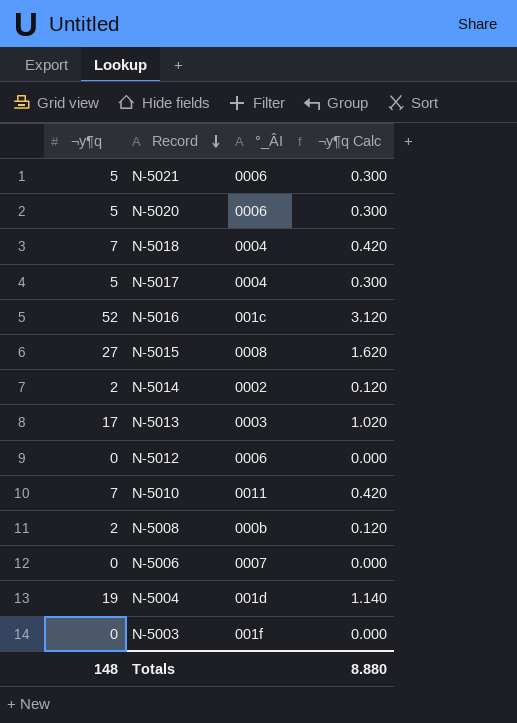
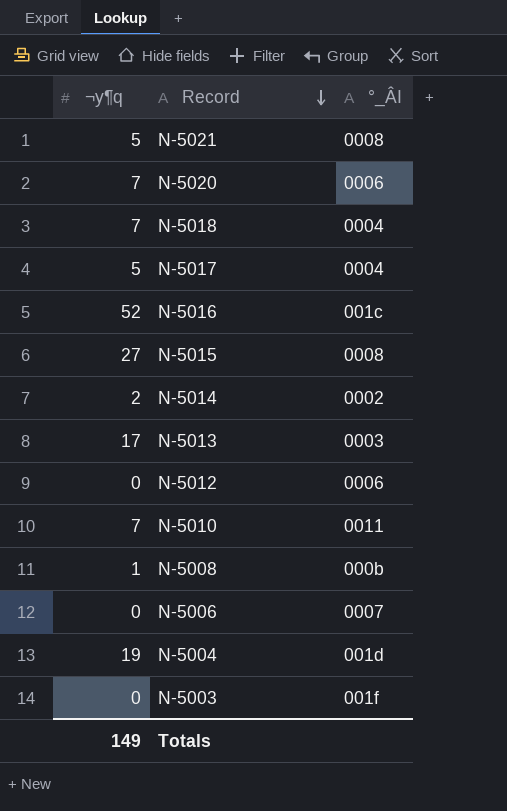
column ¬y¶q Calc | formula: [¬y¶q] * 0.06 -> none
N-5021 | °_ÂI: 0006 -> 0008
N-5020 | ¬y¶q: 5 -> 7
N-5008 | ¬y¶q: 2 -> 1
Totals | ¬y¶q: 148 -> 149

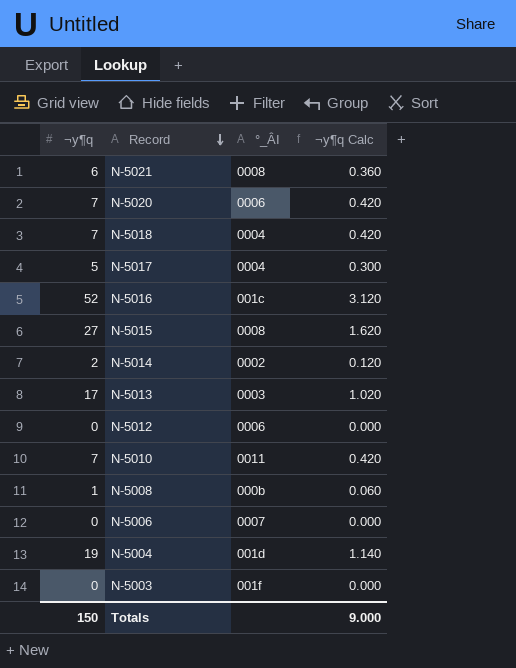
column ¬y¶q Calc | formula: none -> [¬y¶q] * 0.06
N-5021 | ¬y¶q: 5 -> 6
Totals | ¬y¶q: 149 -> 150

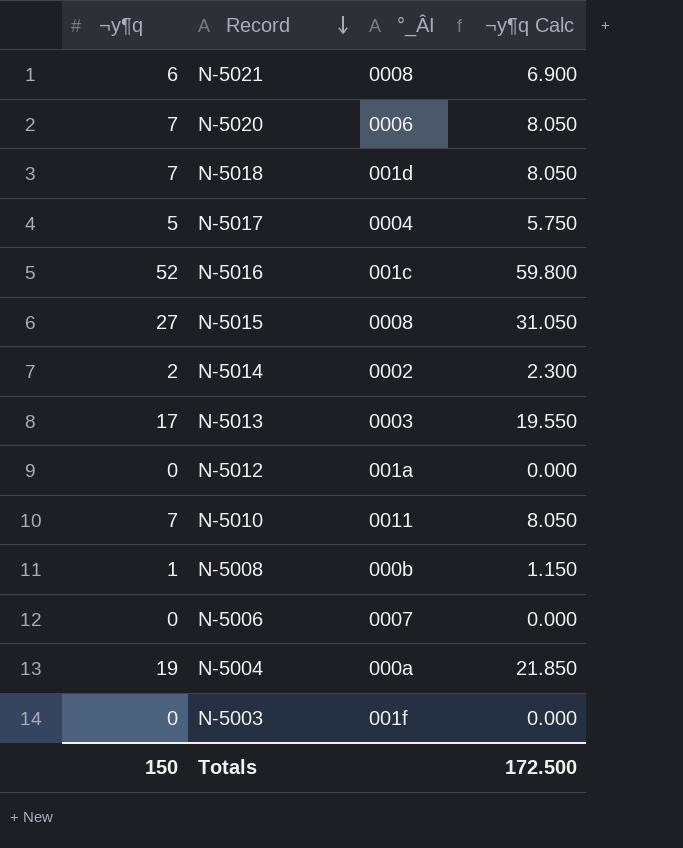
column ¬y¶q Calc | formula: [¬y¶q] * 0.06 -> [¬y¶q] * 1.15
N-5018 | °_ÂI: 0004 -> 001d
N-5012 | °_ÂI: 0006 -> 001a
N-5004 | °_ÂI: 001d -> 000a
Totals | ¬y¶q Calc: 9.000 -> 172.500

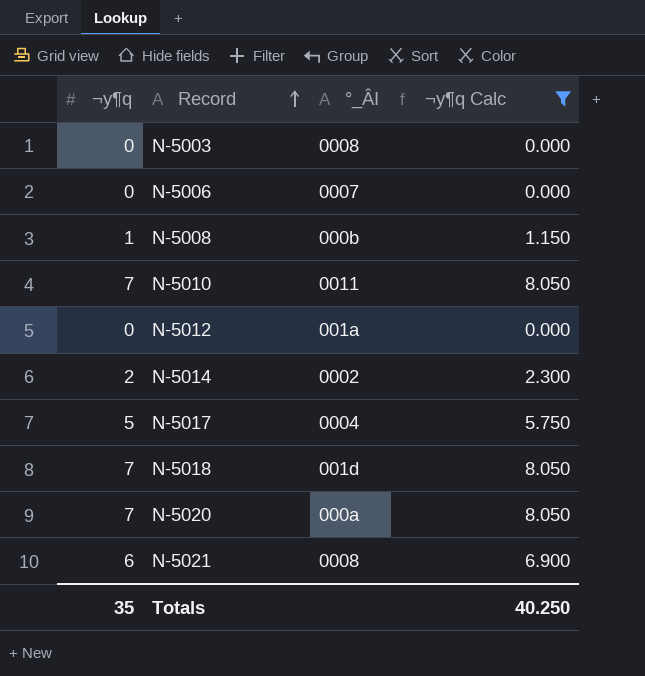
filter: none -> ¬y¶q Calc <= 8.050
row order: Record descending -> Record ascending
N-5003 | °_ÂI: 001f -> 0008
N-5020 | °_ÂI: 0006 -> 000a
Totals | ¬y¶q: 150 -> 35
Totals | ¬y¶q Calc: 172.500 -> 40.250

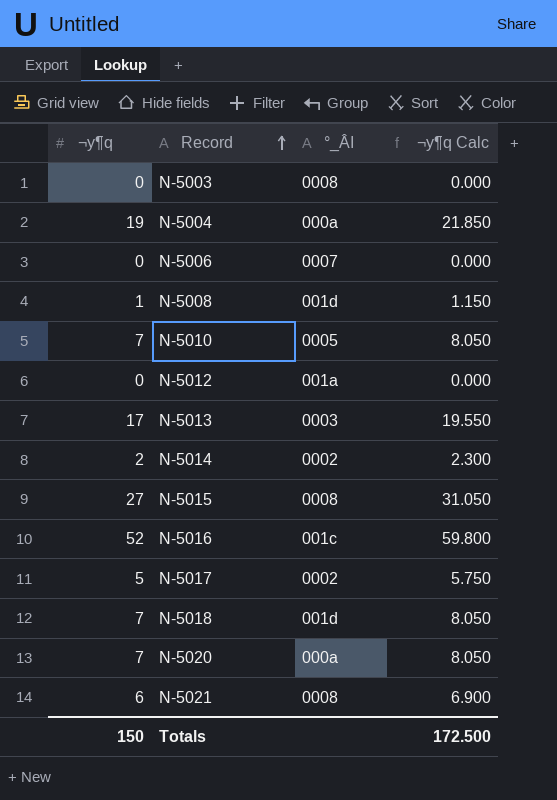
filter: ¬y¶q Calc <= 8.050 -> none
N-5008 | °_ÂI: 000b -> 001d
N-5010 | °_ÂI: 0011 -> 0005
N-5017 | °_ÂI: 0004 -> 0002
Totals | ¬y¶q: 35 -> 150
Totals | ¬y¶q Calc: 40.250 -> 172.500

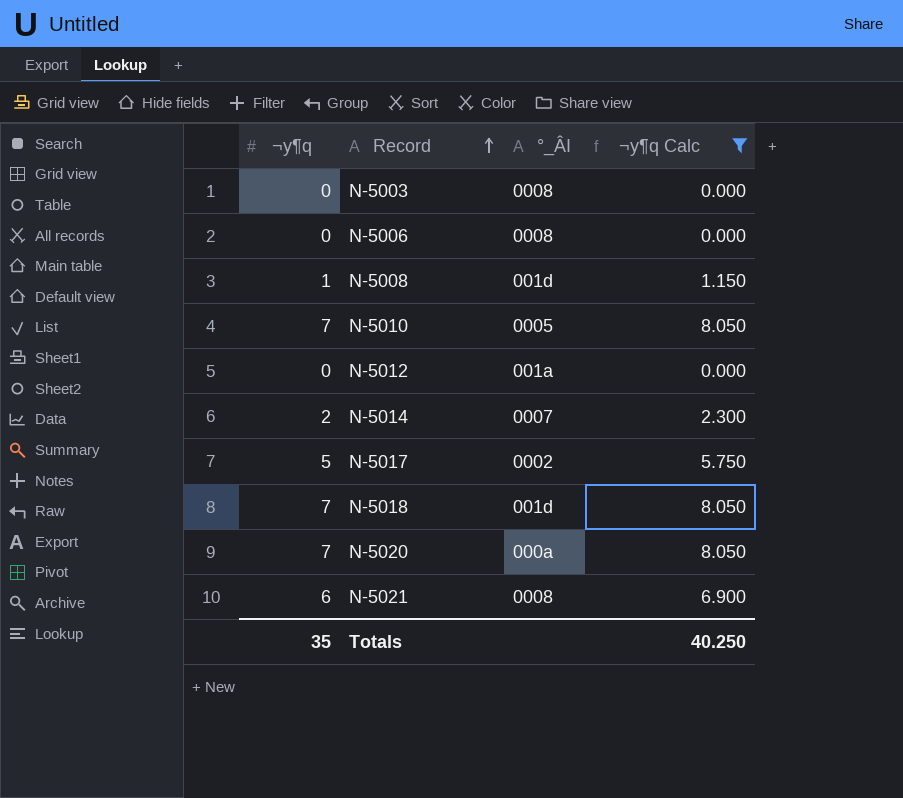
filter: none -> ¬y¶q Calc <= 8.050
N-5006 | °_ÂI: 0007 -> 0008
N-5014 | °_ÂI: 0002 -> 0007
Totals | ¬y¶q: 150 -> 35
Totals | ¬y¶q Calc: 172.500 -> 40.250

